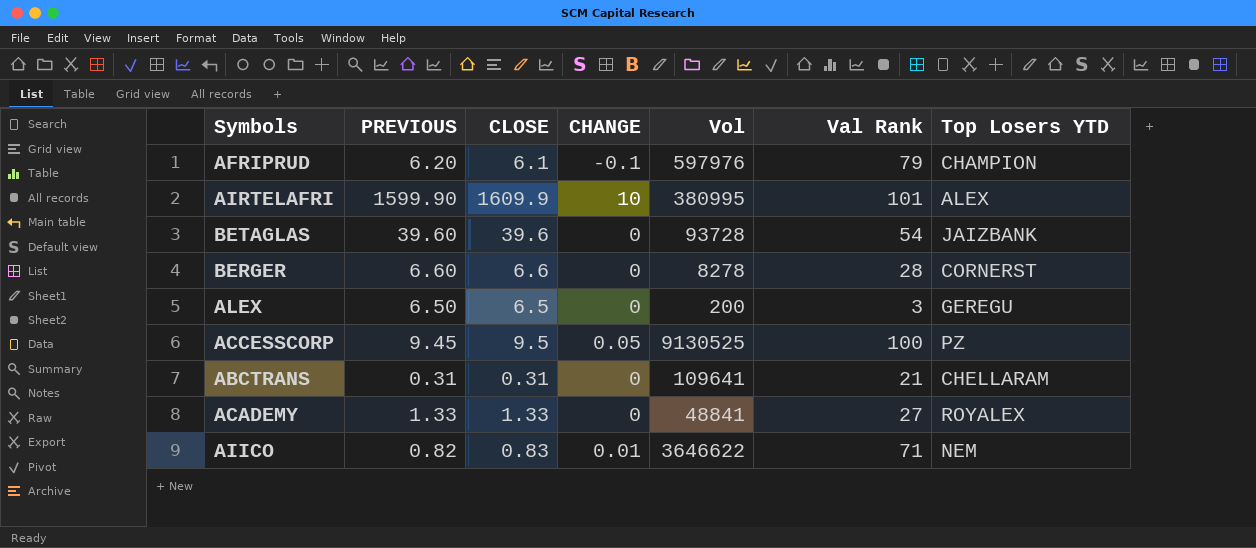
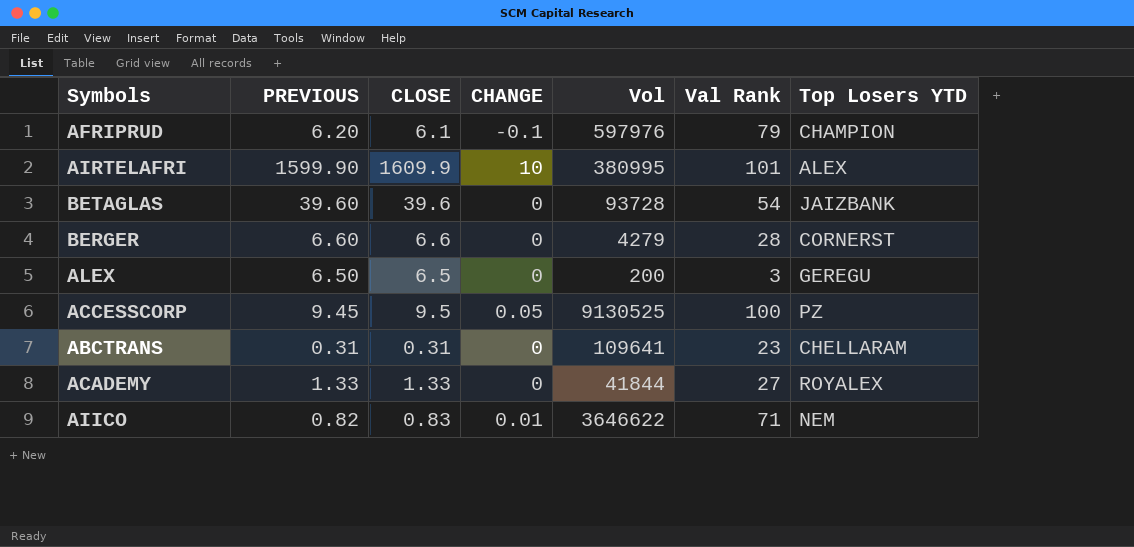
BERGER | Vol: 8278 -> 4279
ABCTRANS | Val Rank: 21 -> 23
ACADEMY | Vol: 48841 -> 41844

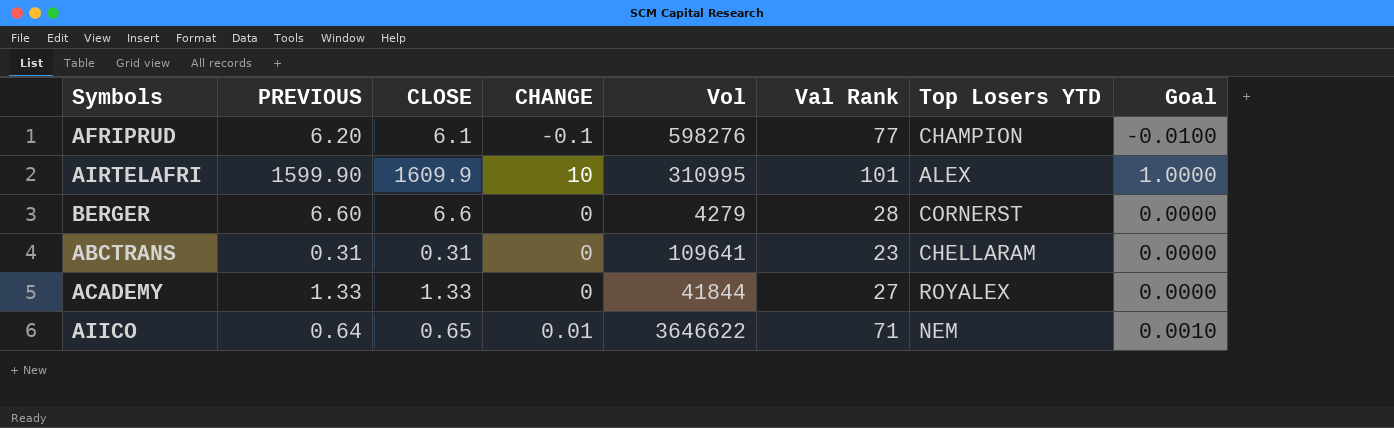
column Goal | formula: none -> [CHANGE] * 0.1
row BETAGLAS: 39.60 | 39.6 | 0 | 93728 | 54 | JAIZBANK -> none
row ALEX: 6.50 | 6.5 | 0 | 200 | 3 | GEREGU -> none
row ACCESSCORP: 9.45 | 9.5 | 0.05 | 9130525 | 100 | PZ -> none
AFRIPRUD | Vol: 597976 -> 598276
AFRIPRUD | Val Rank: 79 -> 77
AIRTELAFRI | Vol: 380995 -> 310995
AIICO | PREVIOUS: 0.82 -> 0.64
AIICO | CLOSE: 0.83 -> 0.65

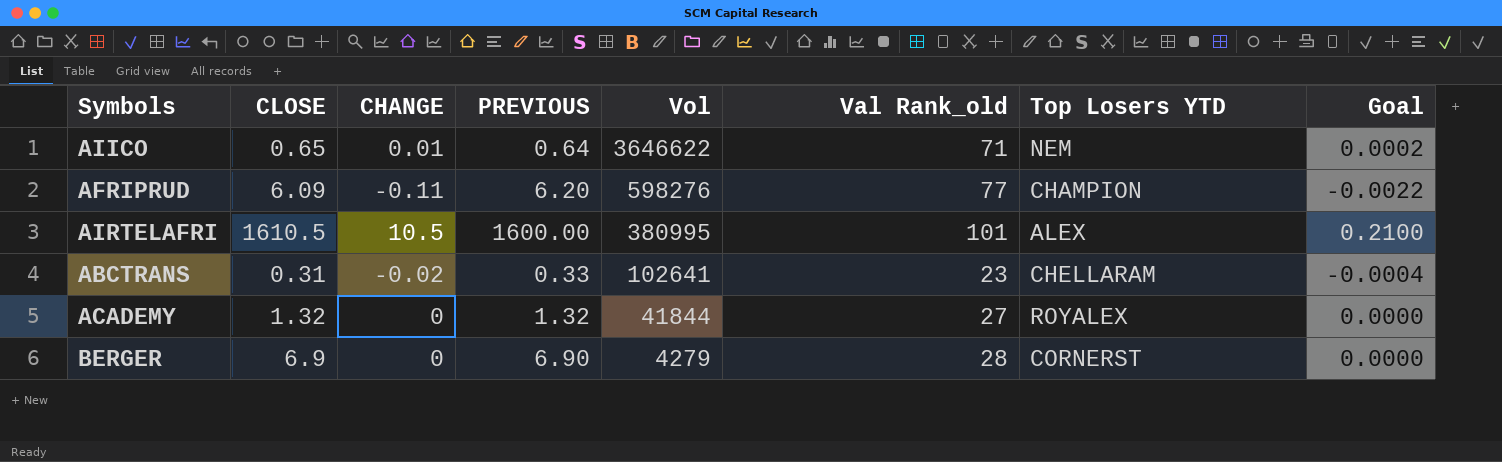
row order: none -> Vol descending
column PREVIOUS | position: 2 -> 4
column name: Val Rank -> Val Rank_old
column Goal | formula: [CHANGE] * 0.1 -> [CHANGE] * 0.02
AFRIPRUD | CLOSE: 6.1 -> 6.09
AFRIPRUD | CHANGE: -0.1 -> -0.11
AIRTELAFRI | CLOSE: 1609.9 -> 1610.5
AIRTELAFRI | CHANGE: 10 -> 10.5
AIRTELAFRI | PREVIOUS: 1599.90 -> 1600.00
AIRTELAFRI | Vol: 310995 -> 380995
ABCTRANS | CHANGE: 0 -> -0.02
ABCTRANS | PREVIOUS: 0.31 -> 0.33
ABCTRANS | Vol: 109641 -> 102641
ACADEMY | CLOSE: 1.33 -> 1.32
ACADEMY | PREVIOUS: 1.33 -> 1.32
BERGER | CLOSE: 6.6 -> 6.9
BERGER | PREVIOUS: 6.60 -> 6.90

